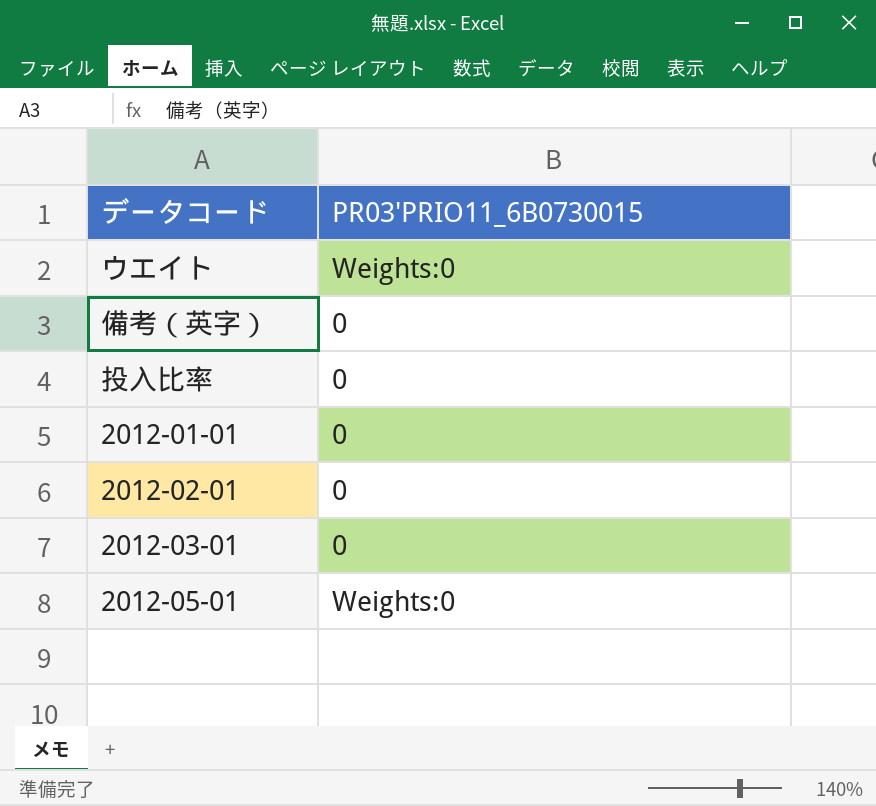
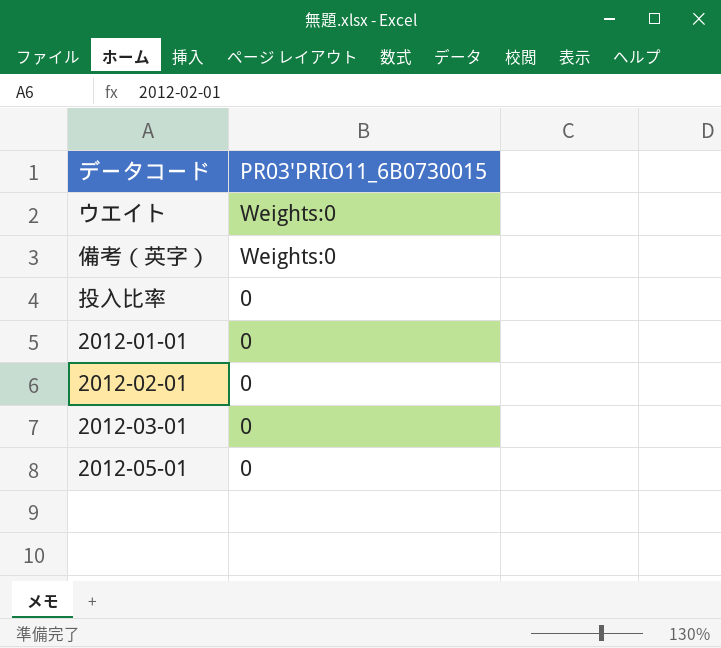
備考（英字） | PR03'PRIO11_6B0730015: 0 -> Weights:0
2012-05-01 | PR03'PRIO11_6B0730015: Weights:0 -> 0

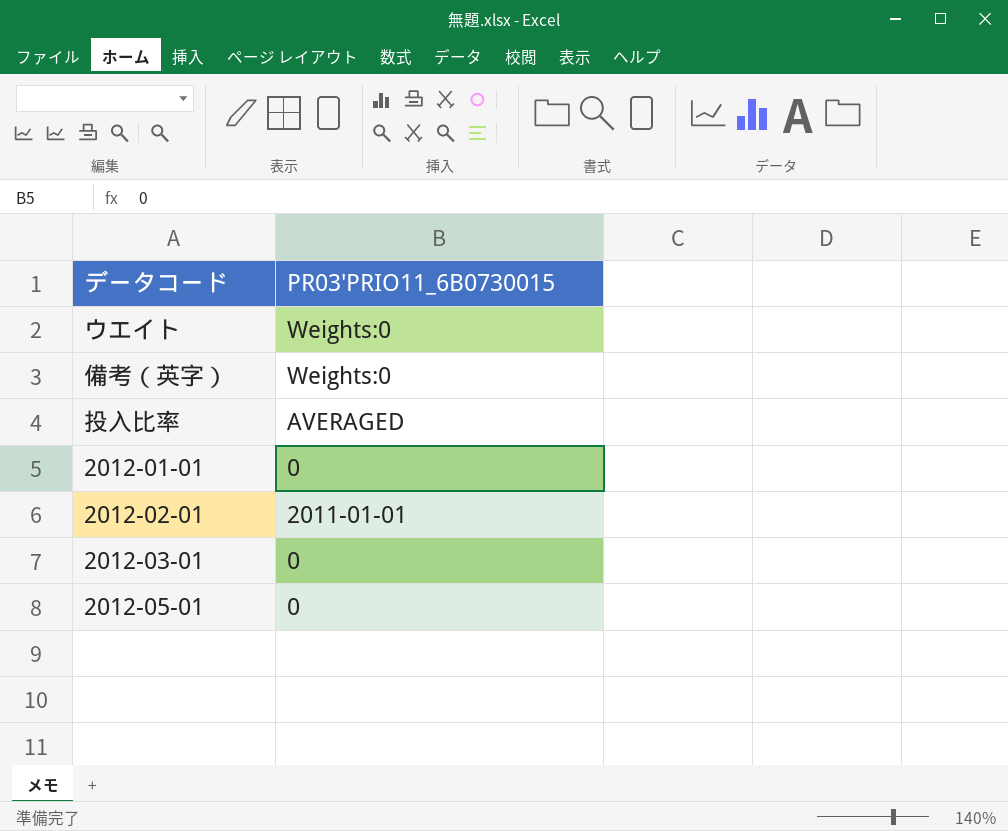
投入比率 | PR03'PRIO11_6B0730015: 0 -> AVERAGED
2012-02-01 | PR03'PRIO11_6B0730015: 0 -> 2011-01-01

